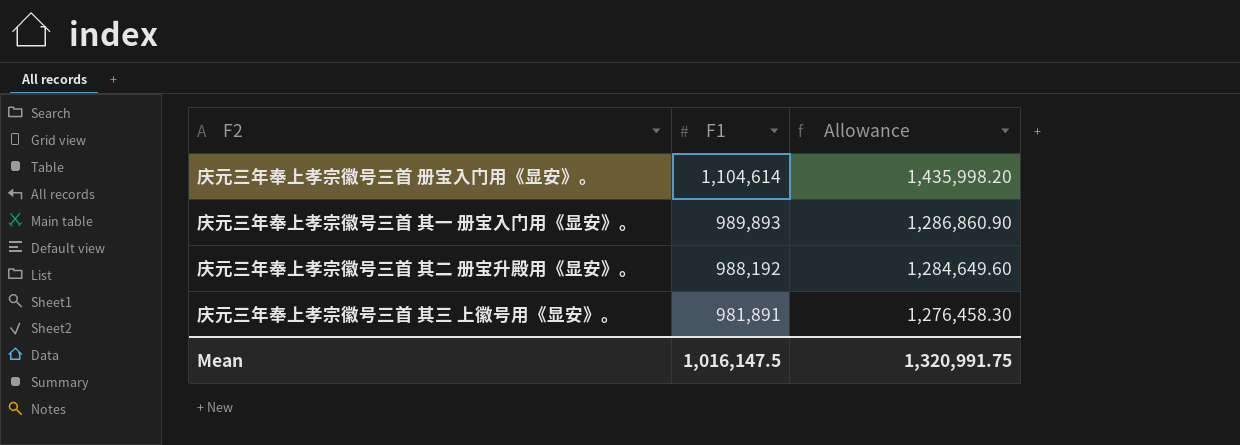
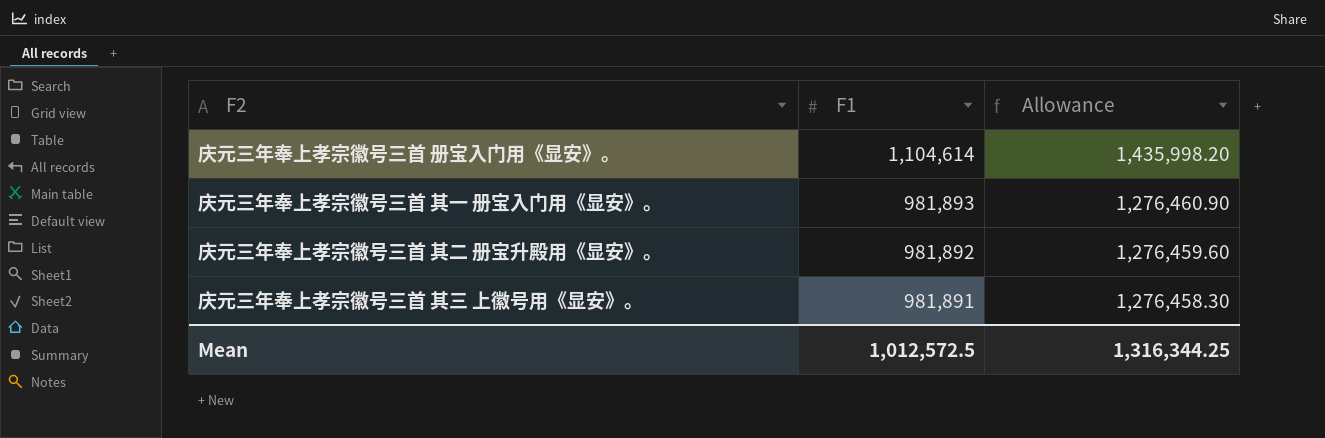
庆元三年奉上孝宗徽号三首 其一 册宝入门用《显安》。 | F1: 989,893 -> 981,893
庆元三年奉上孝宗徽号三首 其一 册宝入门用《显安》。 | Allowance: 1,286,860.90 -> 1,276,460.90
庆元三年奉上孝宗徽号三首 其二 册宝升殿用《显安》。 | F1: 988,192 -> 981,892
庆元三年奉上孝宗徽号三首 其二 册宝升殿用《显安》。 | Allowance: 1,284,649.60 -> 1,276,459.60
Mean | F1: 1,016,147.5 -> 1,012,572.5
Mean | Allowance: 1,320,991.75 -> 1,316,344.25

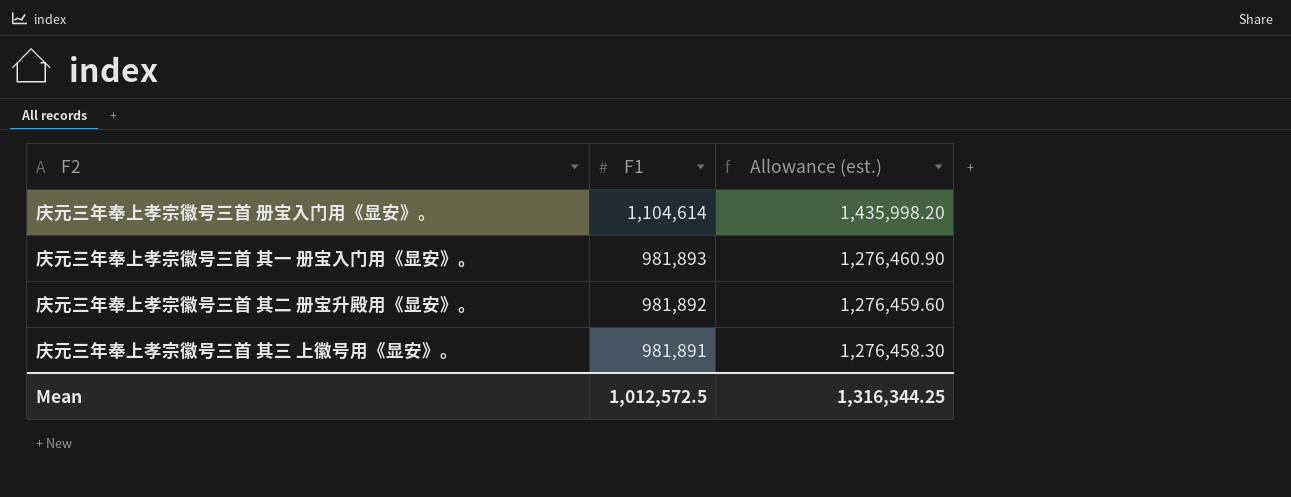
column name: Allowance -> Allowance (est.)

